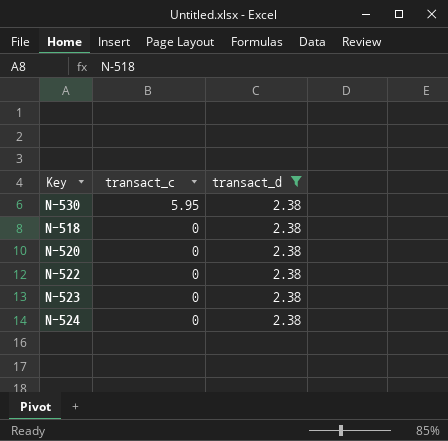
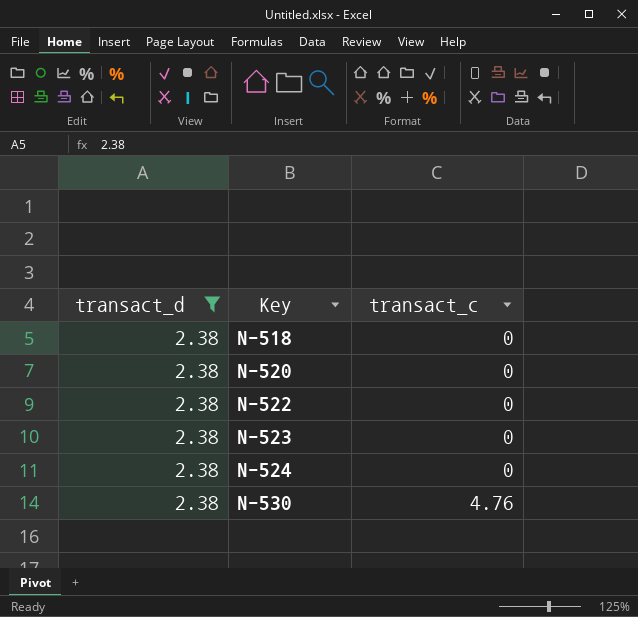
row order: transact_c descending -> Key ascending
column transact_d | position: 3 -> 1
N-530 | transact_c: 5.95 -> 4.76

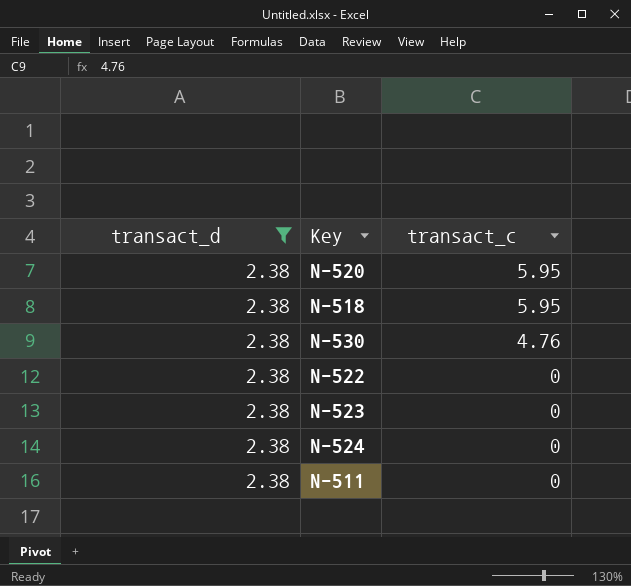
row order: Key ascending -> transact_c descending
N-520 | transact_c: 0 -> 5.95
N-518 | transact_c: 0 -> 5.95
row N-511: none -> 2.38 | 0

